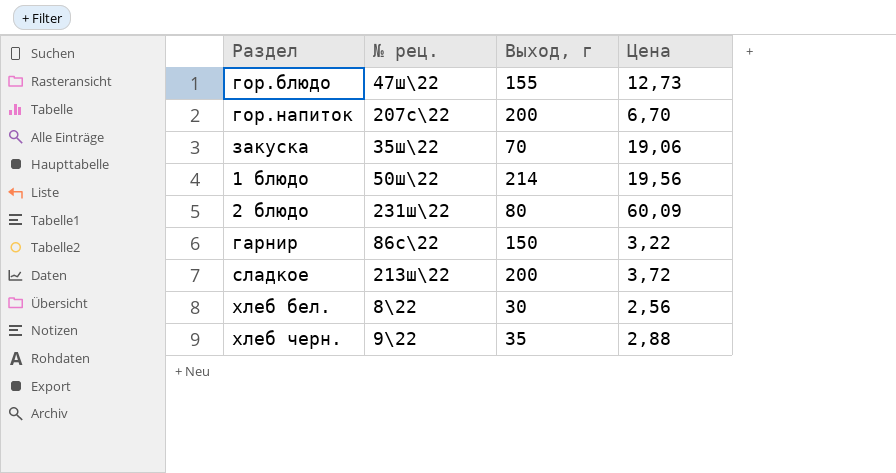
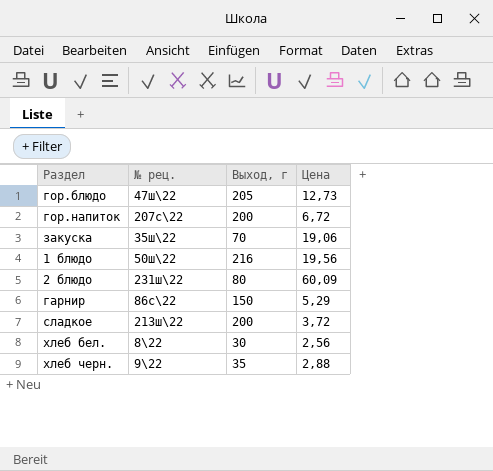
гор.блюдо | Выход, г: 155 -> 205
гор.напиток | Цена: 6,70 -> 6,72
1 блюдо | Выход, г: 214 -> 216
гарнир | Цена: 3,22 -> 5,29

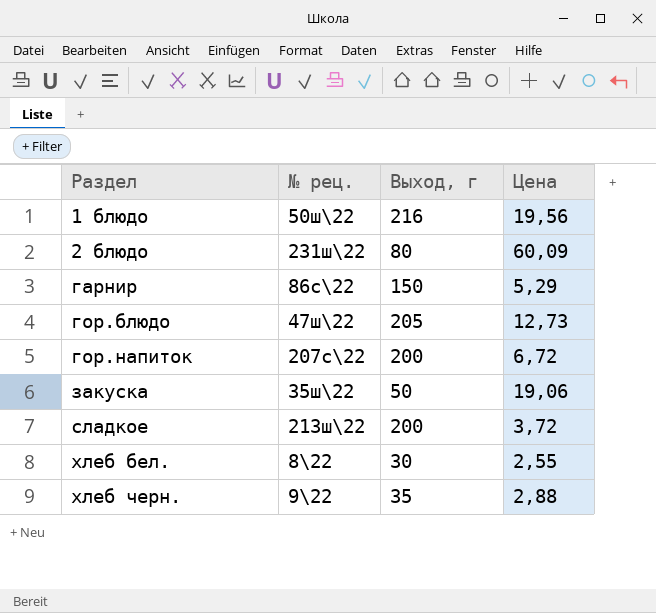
row order: none -> Раздел ascending
закуска | Выход, г: 70 -> 50
хлеб бел. | Цена: 2,56 -> 2,55

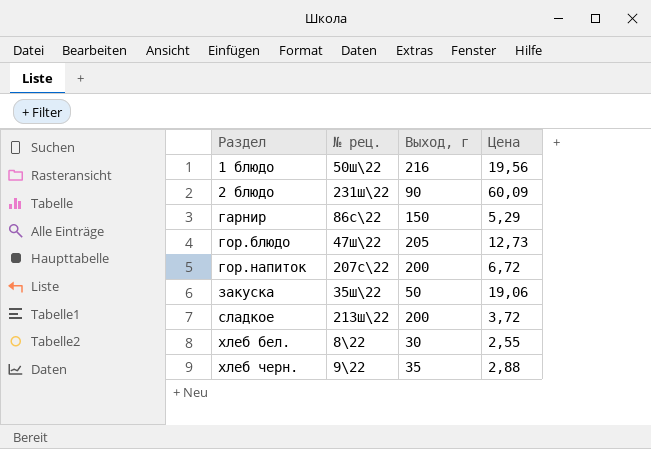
2 блюдо | Выход, г: 80 -> 90

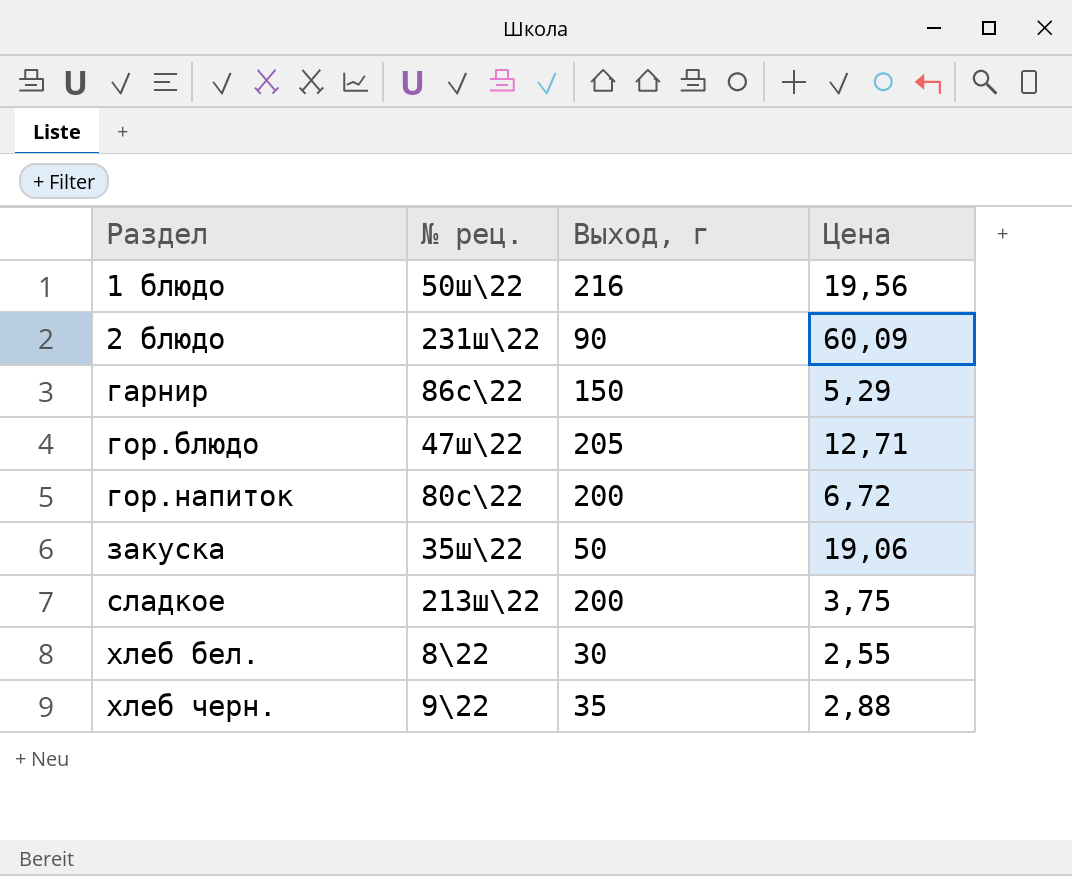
гор.блюдо | Цена: 12,73 -> 12,71
гор.напиток | № рец.: 207с\22 -> 80с\22
сладкое | Цена: 3,72 -> 3,75

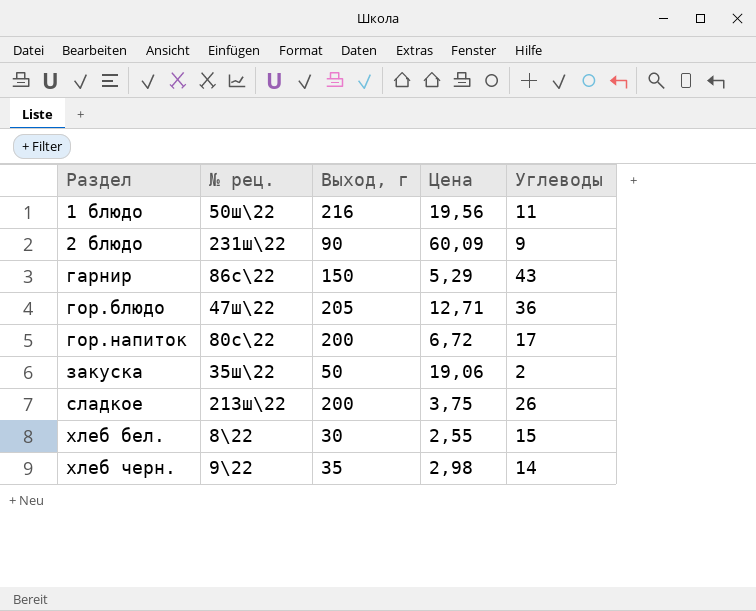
column Углеводы | position: none -> 5
хлеб черн. | Цена: 2,88 -> 2,98

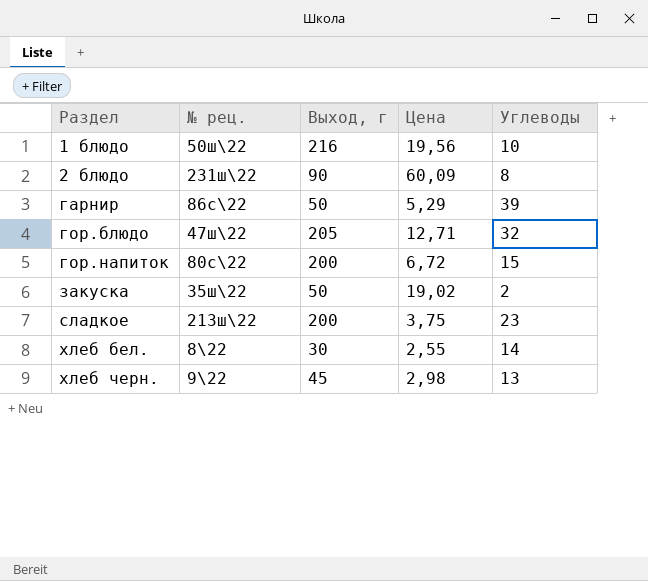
1 блюдо | Углеводы: 11 -> 10
2 блюдо | Углеводы: 9 -> 8
гарнир | Выход, г: 150 -> 50
гарнир | Углеводы: 43 -> 39
гор.блюдо | Углеводы: 36 -> 32
гор.напиток | Углеводы: 17 -> 15
закуска | Цена: 19,06 -> 19,02
сладкое | Углеводы: 26 -> 23
хлеб бел. | Углеводы: 15 -> 14
хлеб черн. | Выход, г: 35 -> 45
хлеб черн. | Углеводы: 14 -> 13

